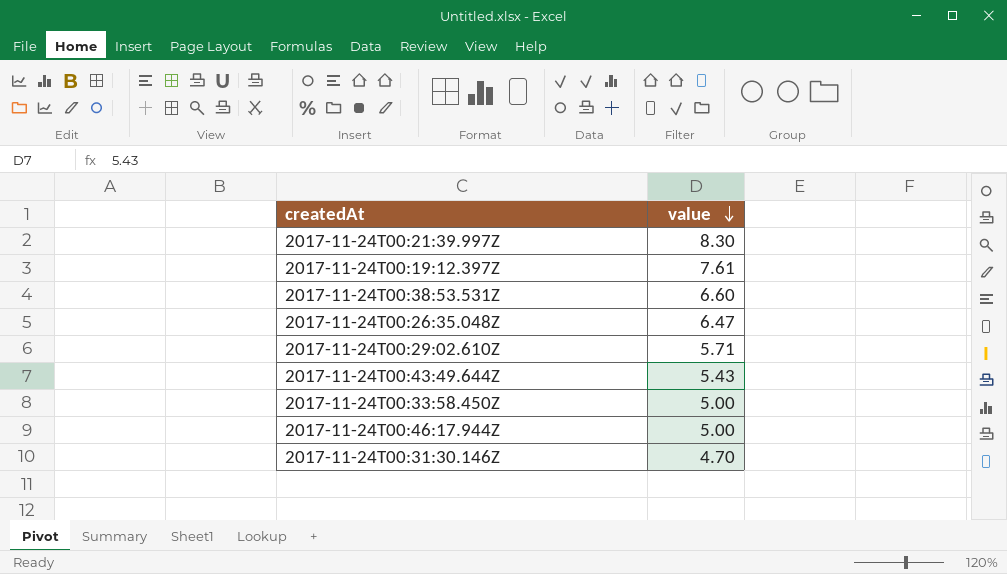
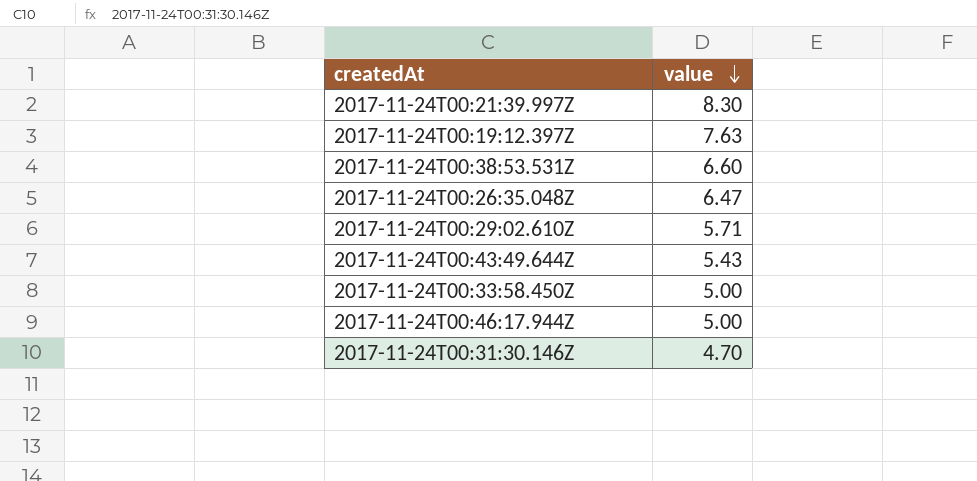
2017-11-24T00:19:12.397Z | value: 7.61 -> 7.63

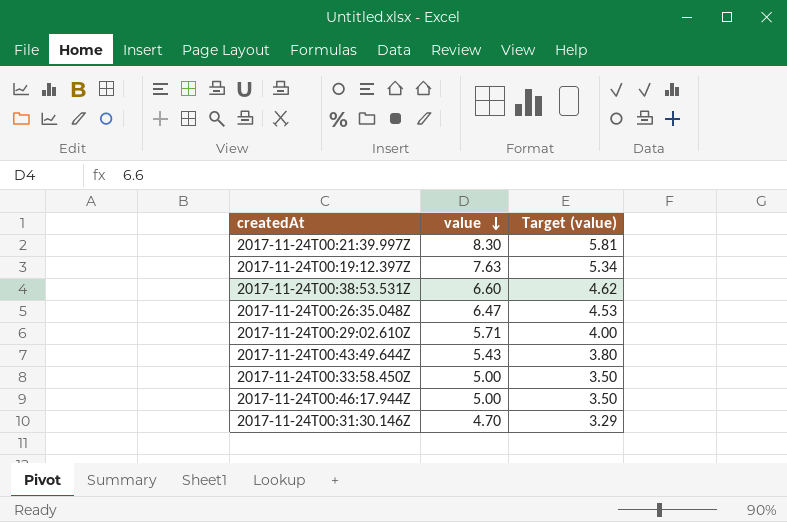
column Target (value) | formula: none -> [value] * 0.7

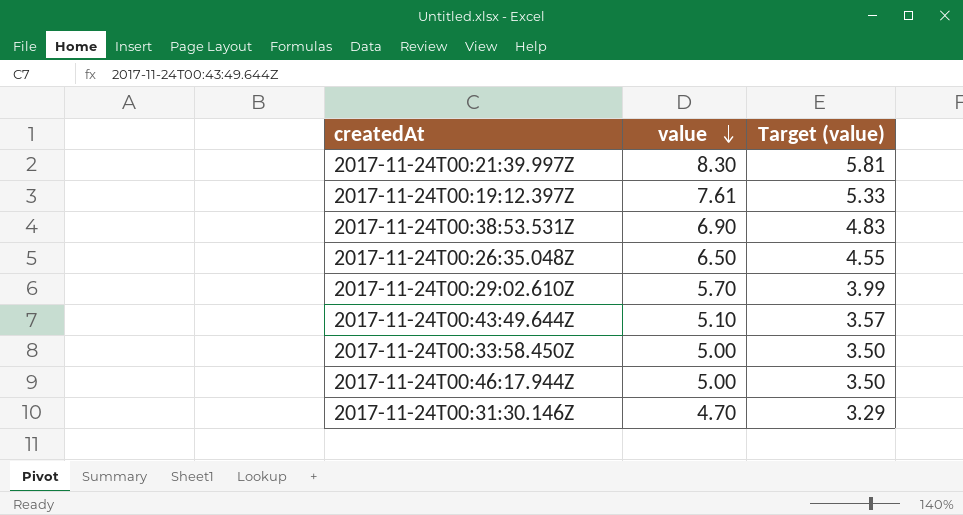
2017-11-24T00:19:12.397Z | value: 7.63 -> 7.61
2017-11-24T00:19:12.397Z | Target (value): 5.34 -> 5.33
2017-11-24T00:38:53.531Z | value: 6.60 -> 6.90
2017-11-24T00:38:53.531Z | Target (value): 4.62 -> 4.83
2017-11-24T00:26:35.048Z | value: 6.47 -> 6.50
2017-11-24T00:26:35.048Z | Target (value): 4.53 -> 4.55
2017-11-24T00:29:02.610Z | value: 5.71 -> 5.70
2017-11-24T00:29:02.610Z | Target (value): 4.00 -> 3.99
2017-11-24T00:43:49.644Z | value: 5.43 -> 5.10
2017-11-24T00:43:49.644Z | Target (value): 3.80 -> 3.57

